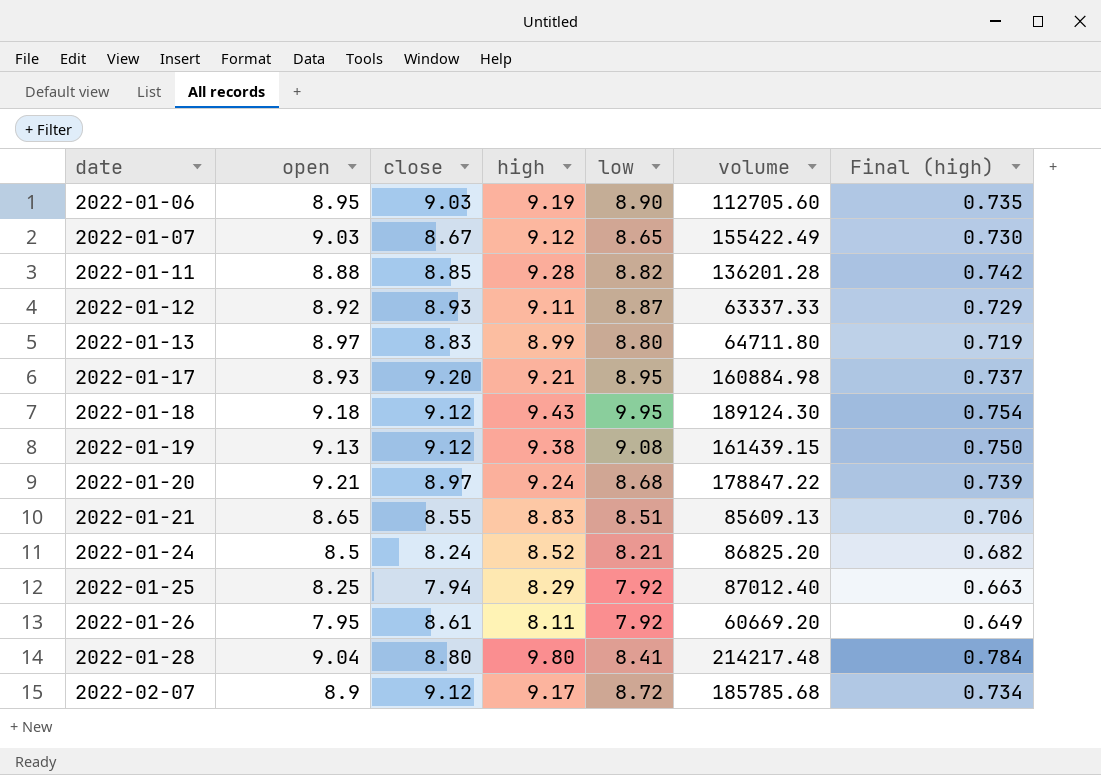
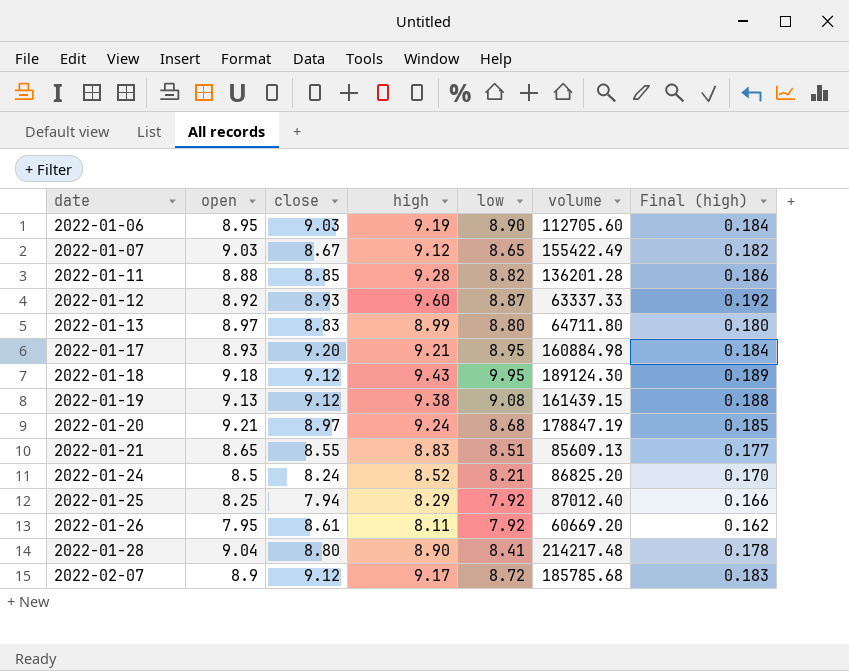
column Final (high) | formula: [high] * 0.08 -> [high] * 0.02
2022-01-12 | high: 9.11 -> 9.60
2022-01-20 | volume: 178847.22 -> 178847.19
2022-01-28 | high: 9.80 -> 8.90

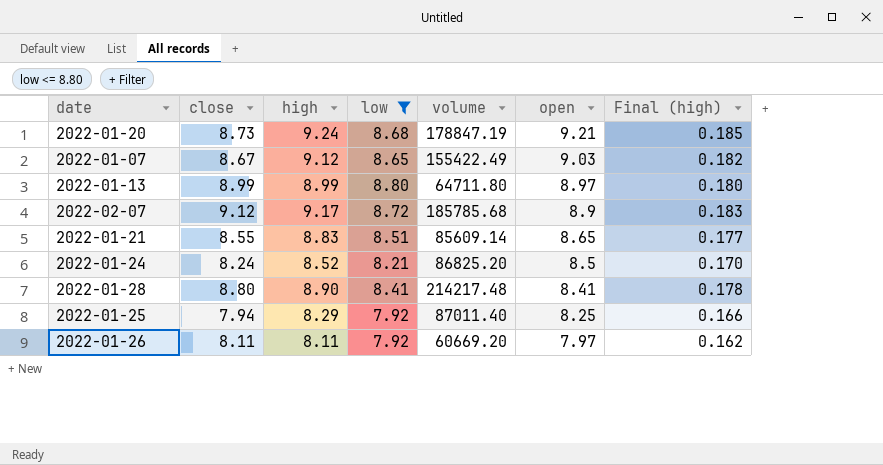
filter: none -> low <= 8.80
row order: date ascending -> open descending
column open | position: 2 -> 6
2022-01-20 | close: 8.97 -> 8.73
2022-01-13 | close: 8.83 -> 8.99
2022-01-21 | volume: 85609.13 -> 85609.14
2022-01-28 | open: 9.04 -> 8.41
2022-01-25 | volume: 87012.40 -> 87011.40
2022-01-26 | close: 8.61 -> 8.11
2022-01-26 | open: 7.95 -> 7.97

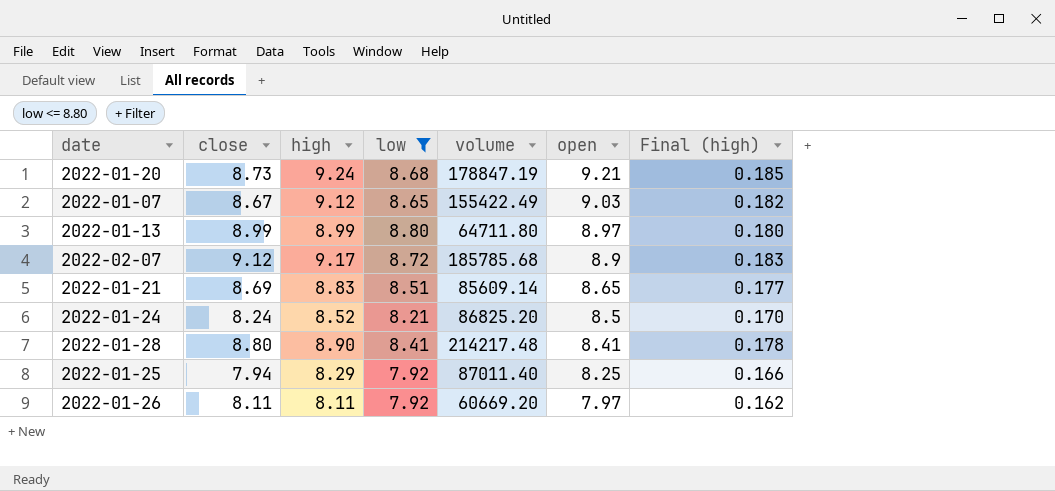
2022-01-21 | close: 8.55 -> 8.69

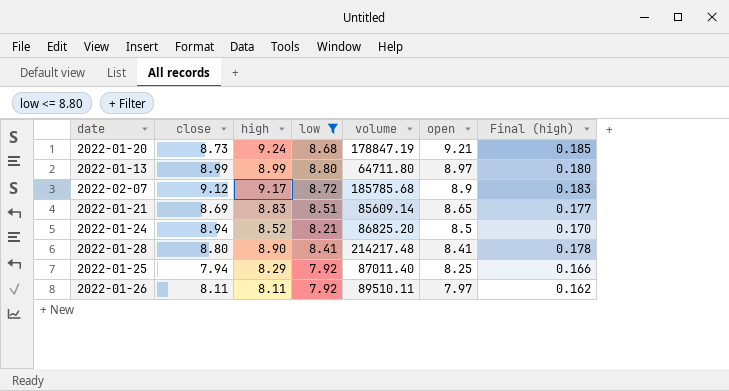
row 2022-01-07: 8.67 | 9.12 | 8.65 | 155422.49 | 9.03 | 0.182 -> none
2022-01-24 | close: 8.24 -> 8.94
2022-01-26 | volume: 60669.20 -> 89510.11

